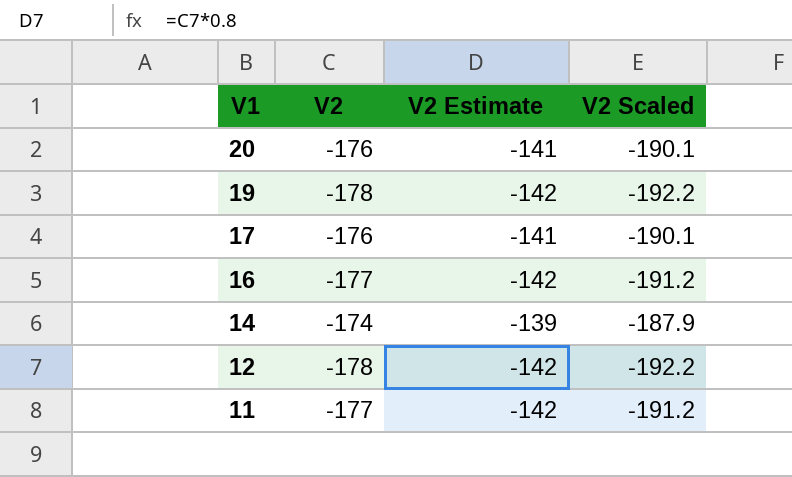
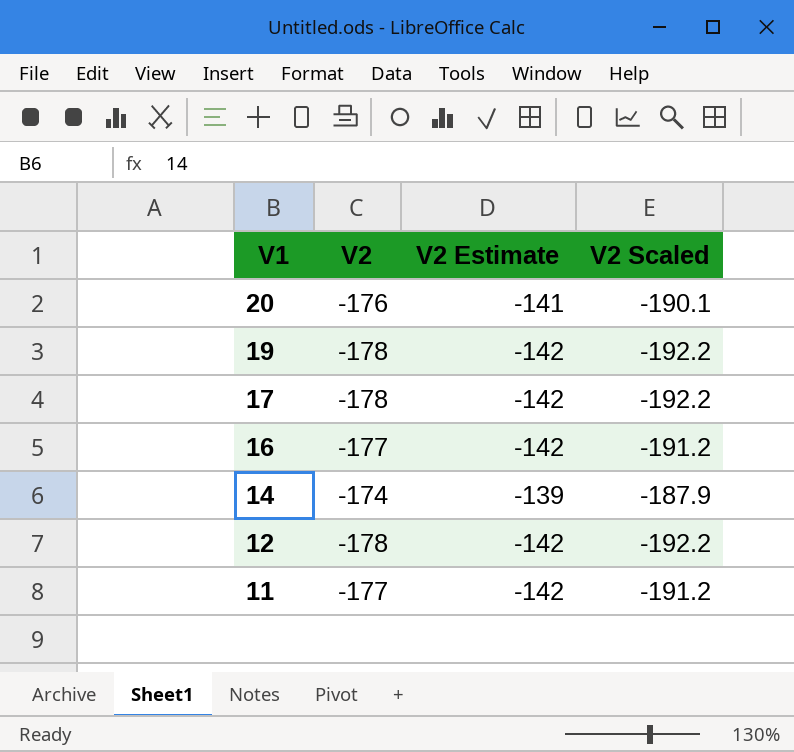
17 | V2: -176 -> -178
17 | V2 Estimate: -141 -> -142
17 | V2 Scaled: -190.1 -> -192.2

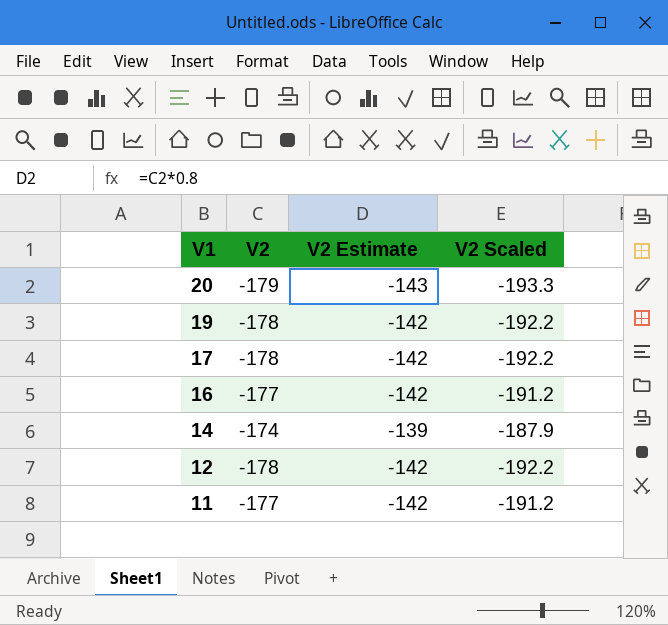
20 | V2: -176 -> -179
20 | V2 Estimate: -141 -> -143
20 | V2 Scaled: -190.1 -> -193.3

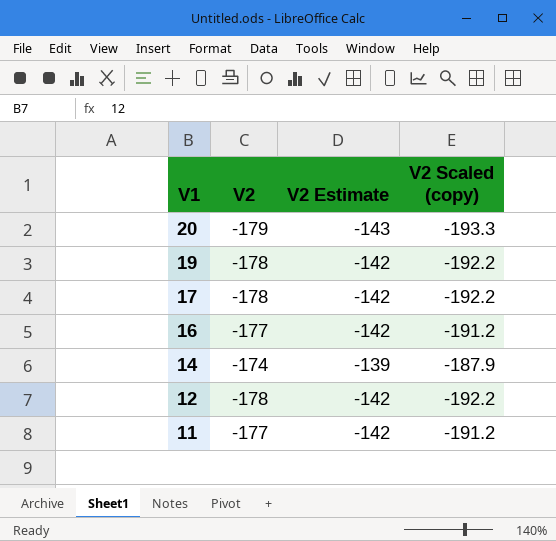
column name: V2 Scaled -> V2 Scaled (copy)

